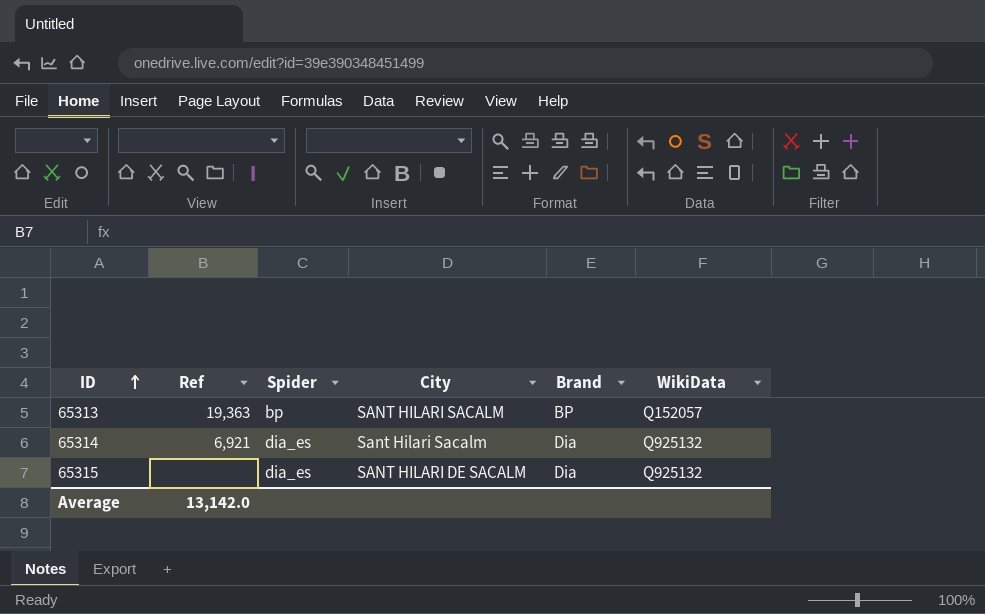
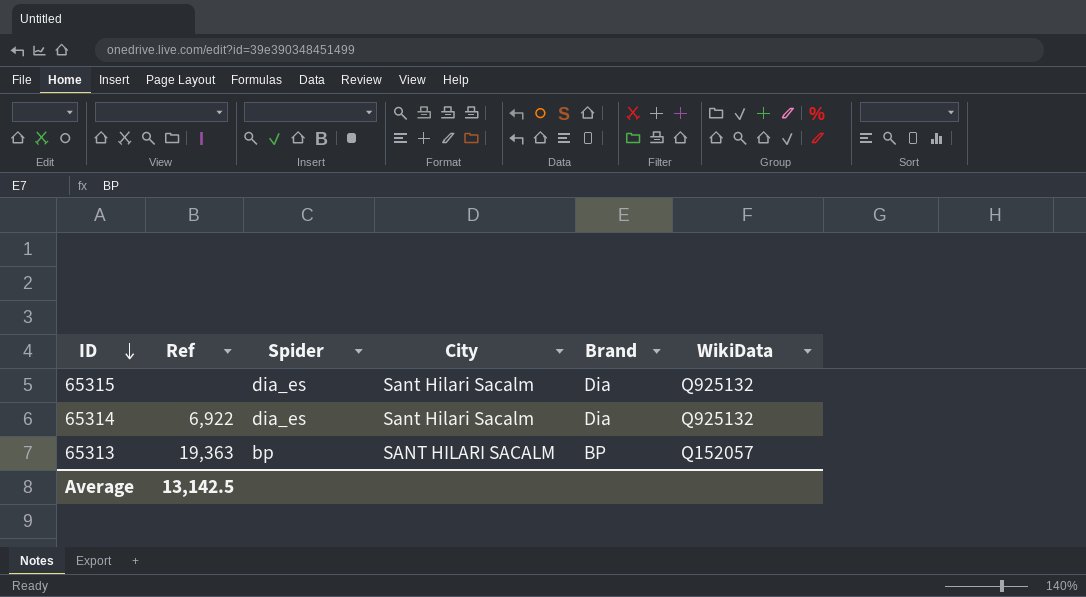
row order: ID ascending -> ID descending
65315 | City: SANT HILARI DE SACALM -> Sant Hilari Sacalm
65314 | Ref: 6,921 -> 6,922
Average | Ref: 13,142.0 -> 13,142.5

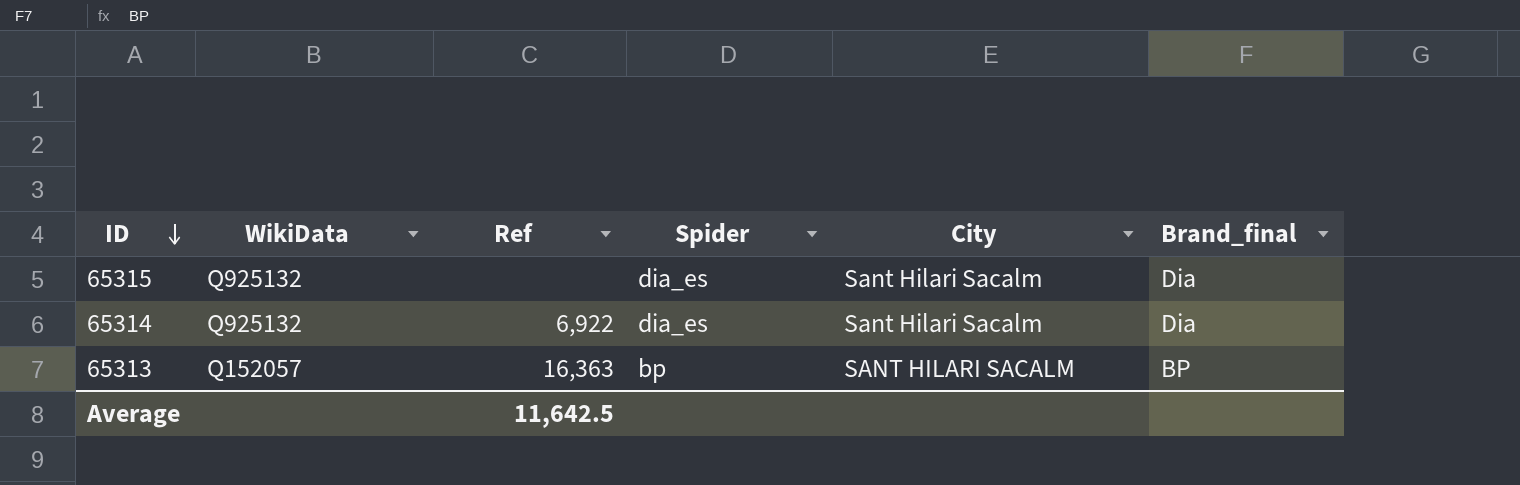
column WikiData | position: 6 -> 2
column name: Brand -> Brand_final
65313 | Ref: 19,363 -> 16,363
Average | Ref: 13,142.5 -> 11,642.5

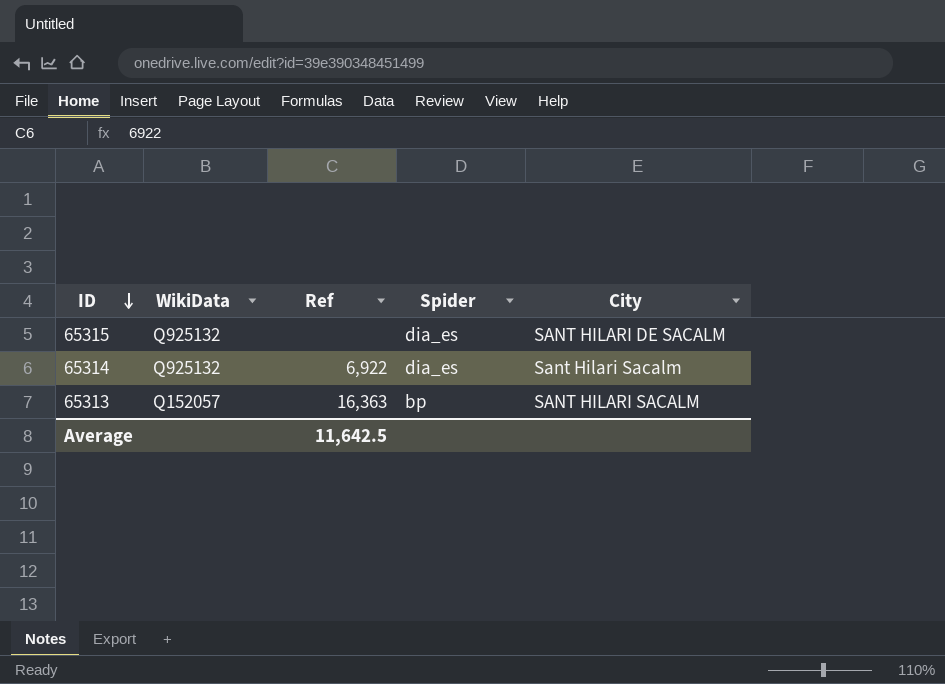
column Brand_final | position: 6 -> none
65315 | City: Sant Hilari Sacalm -> SANT HILARI DE SACALM

